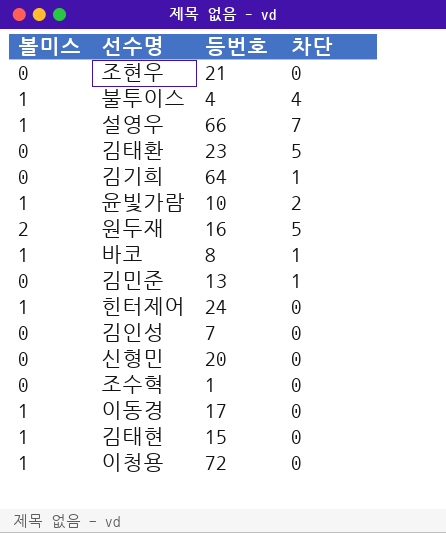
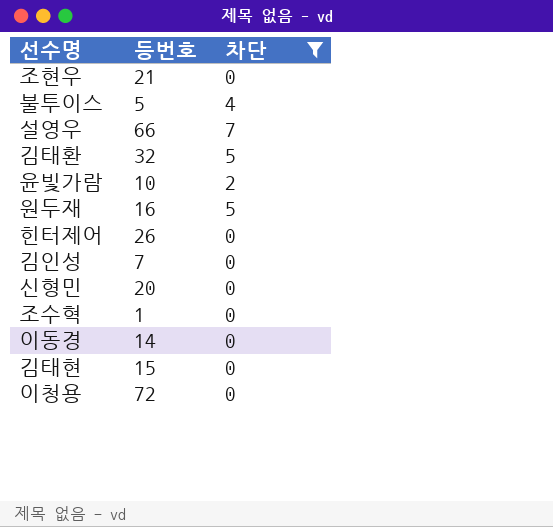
filter: none -> 차단 != 1
column 볼미스 | position: 1 -> none
불투이스 | 등번호: 4 -> 5
김태환 | 등번호: 23 -> 32
힌터제어 | 등번호: 24 -> 26
이동경 | 등번호: 17 -> 14

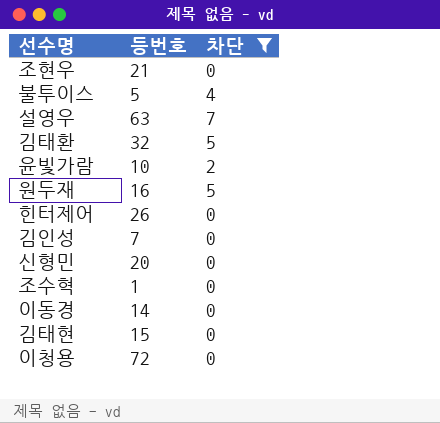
설영우 | 등번호: 66 -> 63

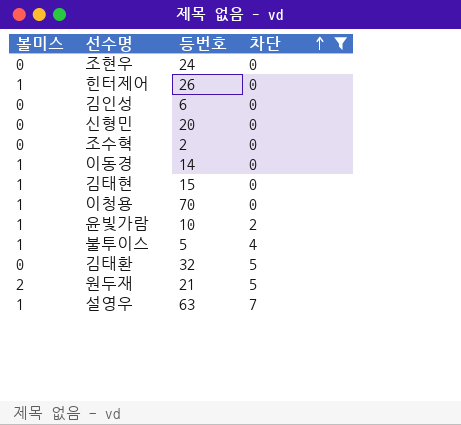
row order: none -> 차단 ascending
column 볼미스 | position: none -> 1
조현우 | 등번호: 21 -> 24
김인성 | 등번호: 7 -> 6
조수혁 | 등번호: 1 -> 2
이청용 | 등번호: 72 -> 70
원두재 | 등번호: 16 -> 21

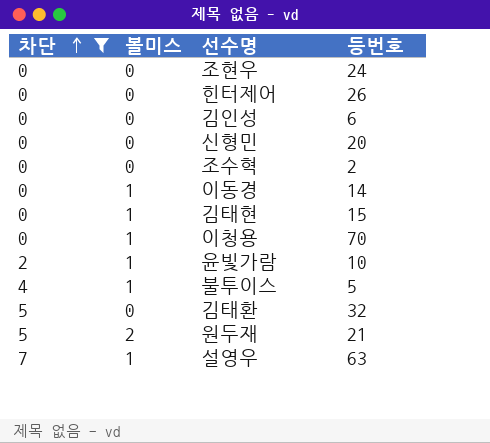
column 차단 | position: 4 -> 1
힌터제어 | 볼미스: 1 -> 0

